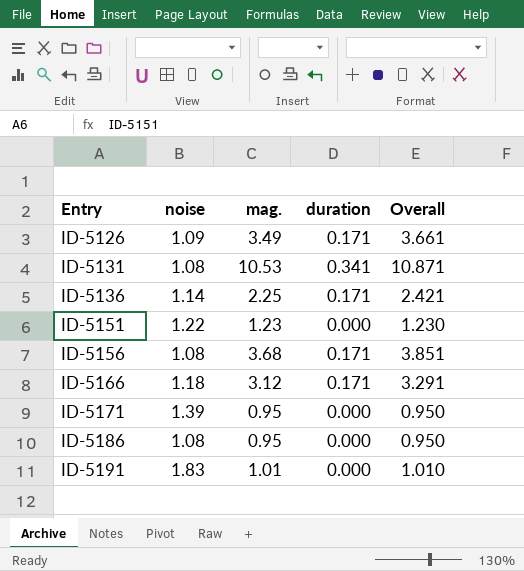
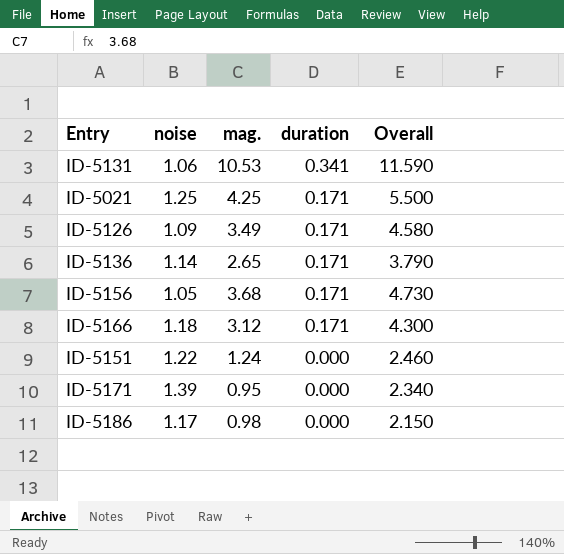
row order: Entry ascending -> duration descending
column Overall | formula: [mag.] + [duration] -> [noise] + [mag.]
row ID-5191: 1.83 | 1.01 | 0.000 | 1.010 -> none
ID-5131 | noise: 1.08 -> 1.06
row ID-5021: none -> 1.25 | 4.25 | 0.171 | 5.500
ID-5136 | mag.: 2.25 -> 2.65
ID-5156 | noise: 1.08 -> 1.05
ID-5151 | mag.: 1.23 -> 1.24
ID-5186 | noise: 1.08 -> 1.17
ID-5186 | mag.: 0.95 -> 0.98

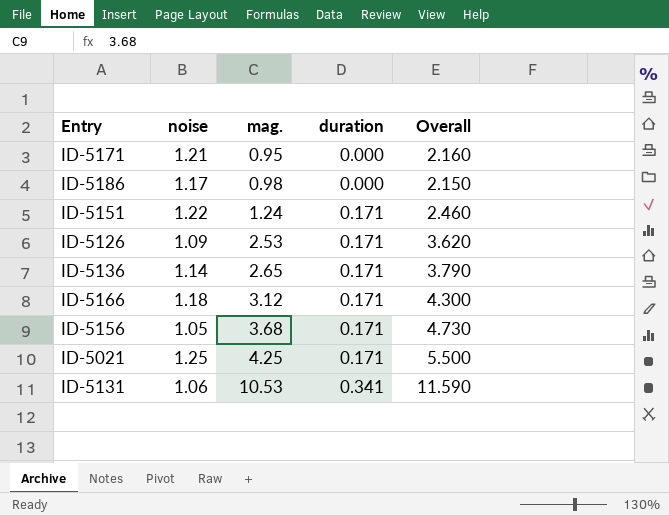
row order: duration descending -> mag. ascending
ID-5171 | noise: 1.39 -> 1.21
ID-5171 | Overall: 2.340 -> 2.160
ID-5151 | duration: 0.000 -> 0.171
ID-5126 | mag.: 3.49 -> 2.53
ID-5126 | Overall: 4.580 -> 3.620

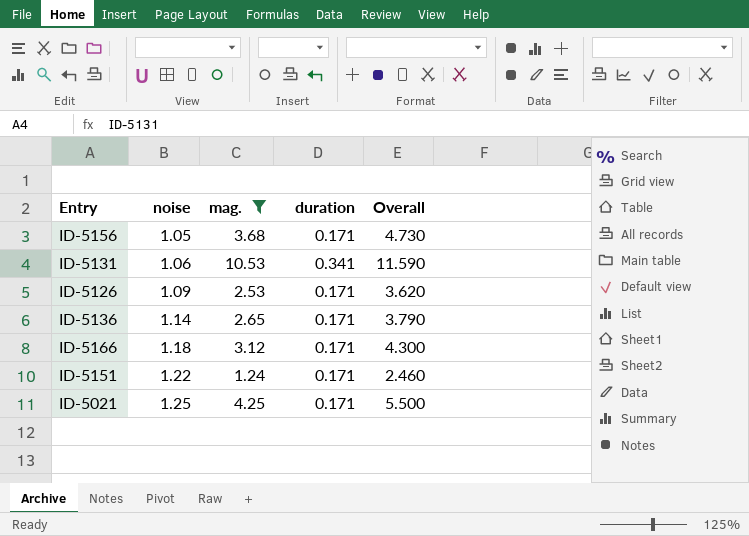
filter: none -> mag. >= 1.24
row order: mag. ascending -> noise ascending

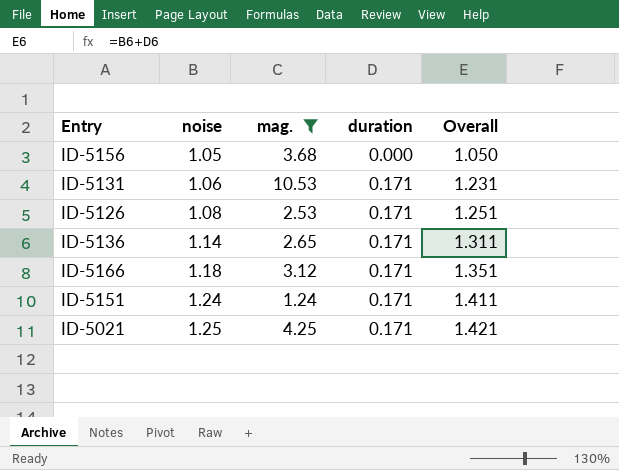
column Overall | formula: [noise] + [mag.] -> [noise] + [duration]
ID-5156 | duration: 0.171 -> 0.000
ID-5131 | duration: 0.341 -> 0.171
ID-5126 | noise: 1.09 -> 1.08
ID-5151 | noise: 1.22 -> 1.24

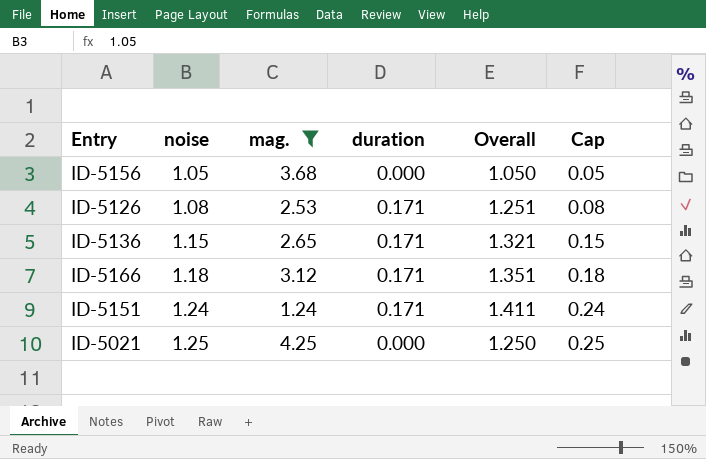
column Cap | formula: none -> [noise] - 1
row ID-5131: 1.06 | 10.53 | 0.171 | 1.231 -> none
ID-5136 | noise: 1.14 -> 1.15
ID-5136 | Overall: 1.311 -> 1.321
ID-5021 | duration: 0.171 -> 0.000
ID-5021 | Overall: 1.421 -> 1.250

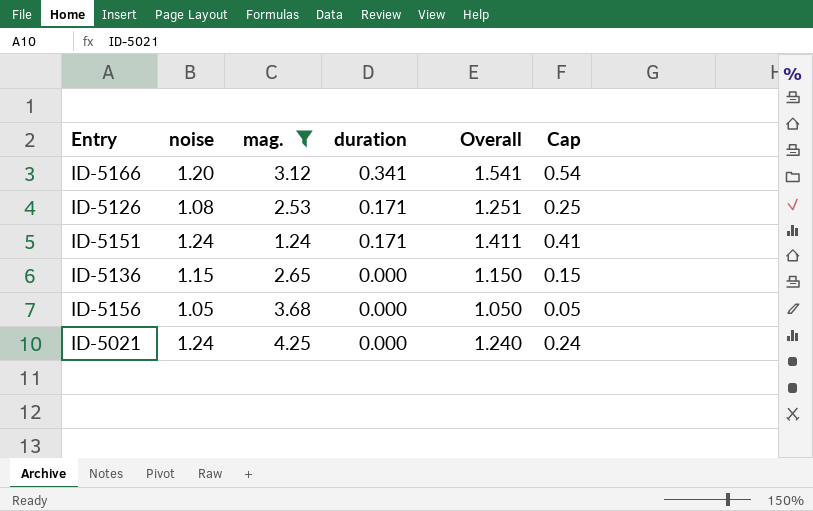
row order: noise ascending -> duration descending
column Cap | formula: [noise] - 1 -> [Overall] - 1
ID-5166 | noise: 1.18 -> 1.20
ID-5166 | duration: 0.171 -> 0.341
ID-5166 | Overall: 1.351 -> 1.541
ID-5136 | duration: 0.171 -> 0.000
ID-5136 | Overall: 1.321 -> 1.150
ID-5021 | noise: 1.25 -> 1.24
ID-5021 | Overall: 1.250 -> 1.240

